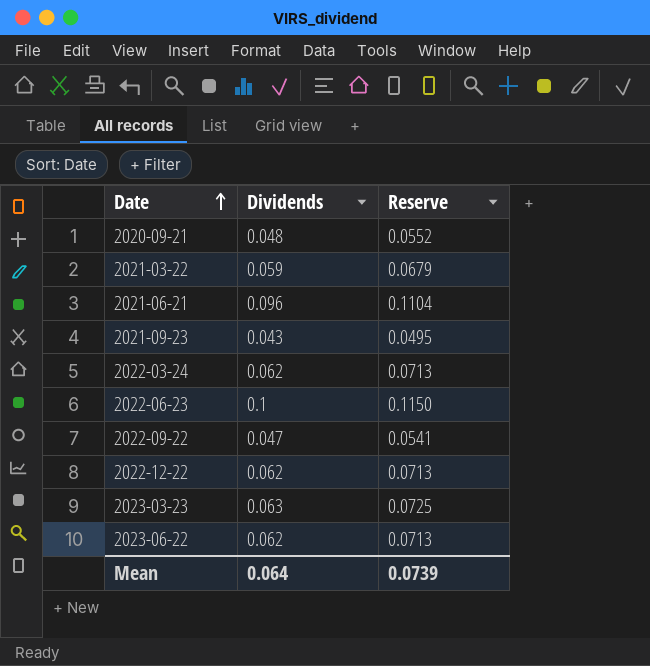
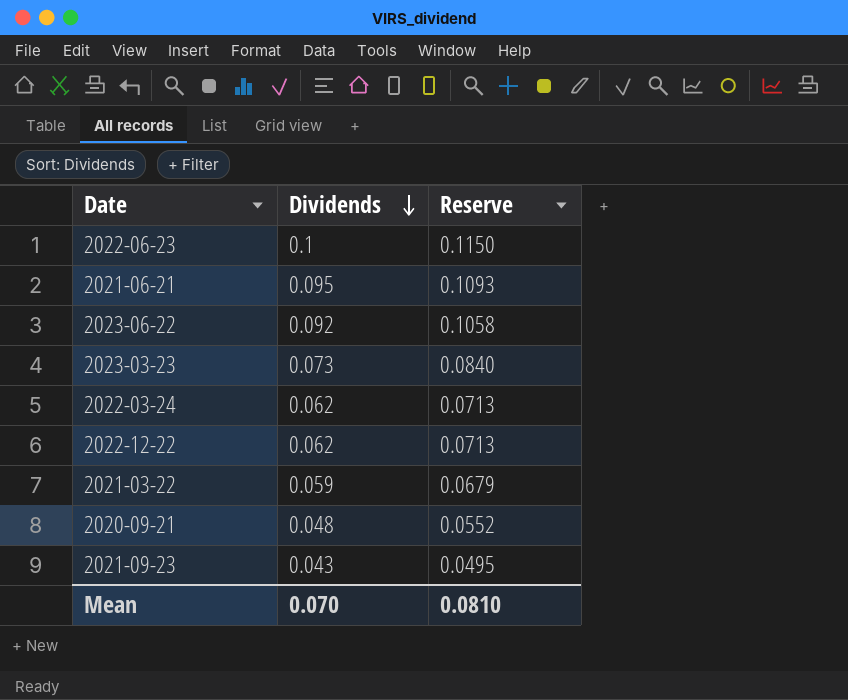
row order: Date ascending -> Dividends descending
row 2022-09-22: 0.047 | 0.0541 -> none
2021-06-21 | Dividends: 0.096 -> 0.095
2021-06-21 | Reserve: 0.1104 -> 0.1093
2023-06-22 | Dividends: 0.062 -> 0.092
2023-06-22 | Reserve: 0.0713 -> 0.1058
2023-03-23 | Dividends: 0.063 -> 0.073
2023-03-23 | Reserve: 0.0725 -> 0.0840
Mean | Dividends: 0.064 -> 0.070
Mean | Reserve: 0.0739 -> 0.0810

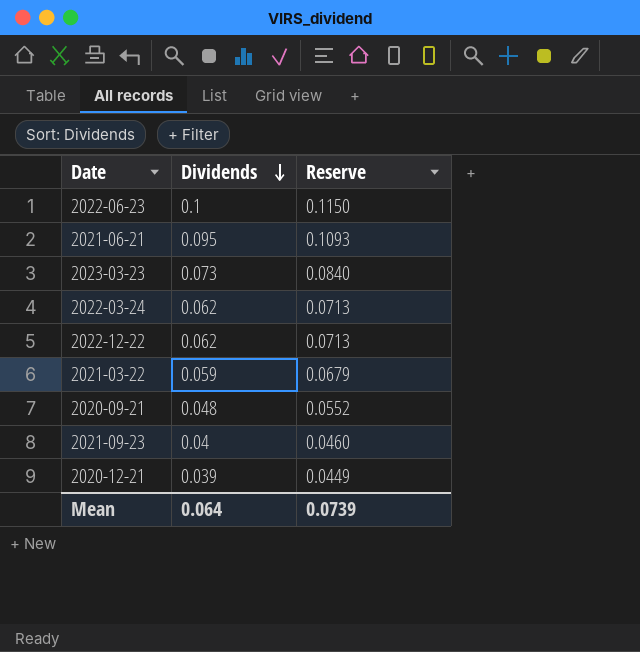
row 2023-06-22: 0.092 | 0.1058 -> none
2021-09-23 | Dividends: 0.043 -> 0.04
2021-09-23 | Reserve: 0.0495 -> 0.0460
row 2020-12-21: none -> 0.039 | 0.0449
Mean | Dividends: 0.070 -> 0.064
Mean | Reserve: 0.0810 -> 0.0739

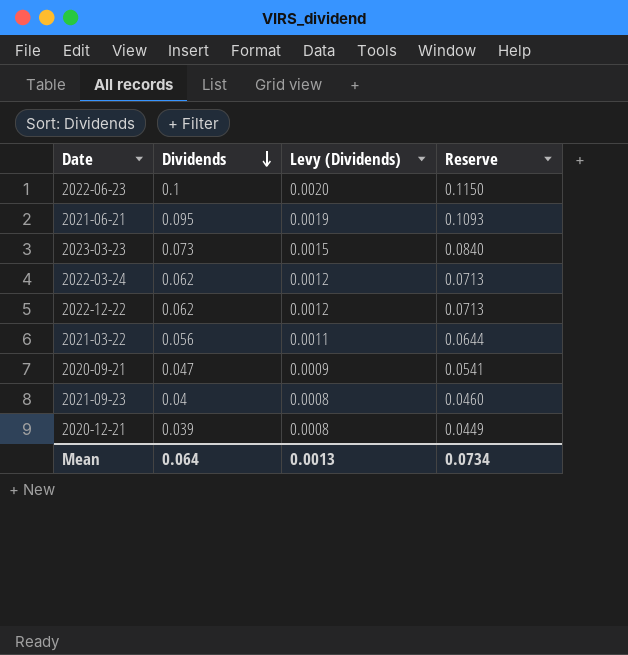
column Levy (Dividends) | formula: none -> [Dividends] * 0.02
2021-03-22 | Dividends: 0.059 -> 0.056
2021-03-22 | Reserve: 0.0679 -> 0.0644
2020-09-21 | Dividends: 0.048 -> 0.047
2020-09-21 | Reserve: 0.0552 -> 0.0541
Mean | Reserve: 0.0739 -> 0.0734

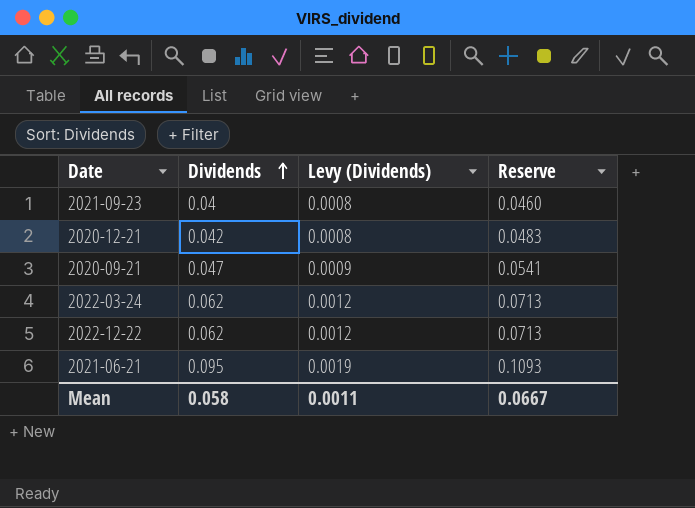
row order: Dividends descending -> Dividends ascending
row 2022-06-23: 0.1 | 0.0020 | 0.1150 -> none
row 2023-03-23: 0.073 | 0.0015 | 0.0840 -> none
row 2021-03-22: 0.056 | 0.0011 | 0.0644 -> none
2020-12-21 | Dividends: 0.039 -> 0.042
2020-12-21 | Reserve: 0.0449 -> 0.0483
Mean | Dividends: 0.064 -> 0.058
Mean | Levy (Dividends): 0.0013 -> 0.0011
Mean | Reserve: 0.0734 -> 0.0667

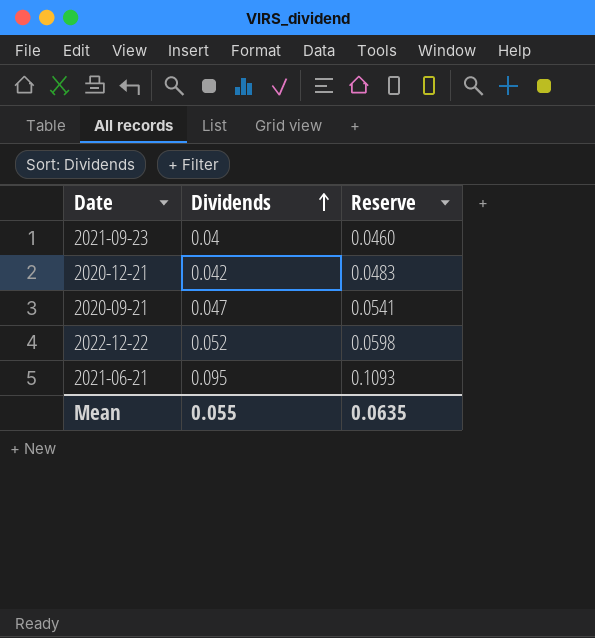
column Levy (Dividends) | formula: [Dividends] * 0.02 -> none
row 2022-03-24: 0.062 | 0.0012 | 0.0713 -> none
2022-12-22 | Dividends: 0.062 -> 0.052
2022-12-22 | Reserve: 0.0713 -> 0.0598
Mean | Dividends: 0.058 -> 0.055
Mean | Reserve: 0.0667 -> 0.0635

